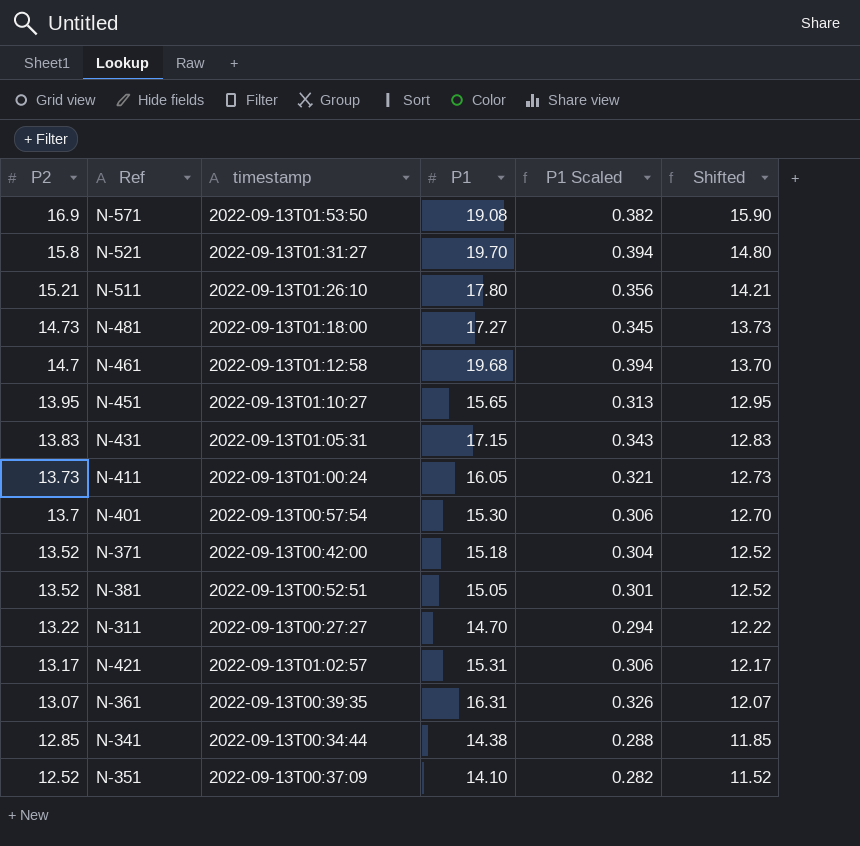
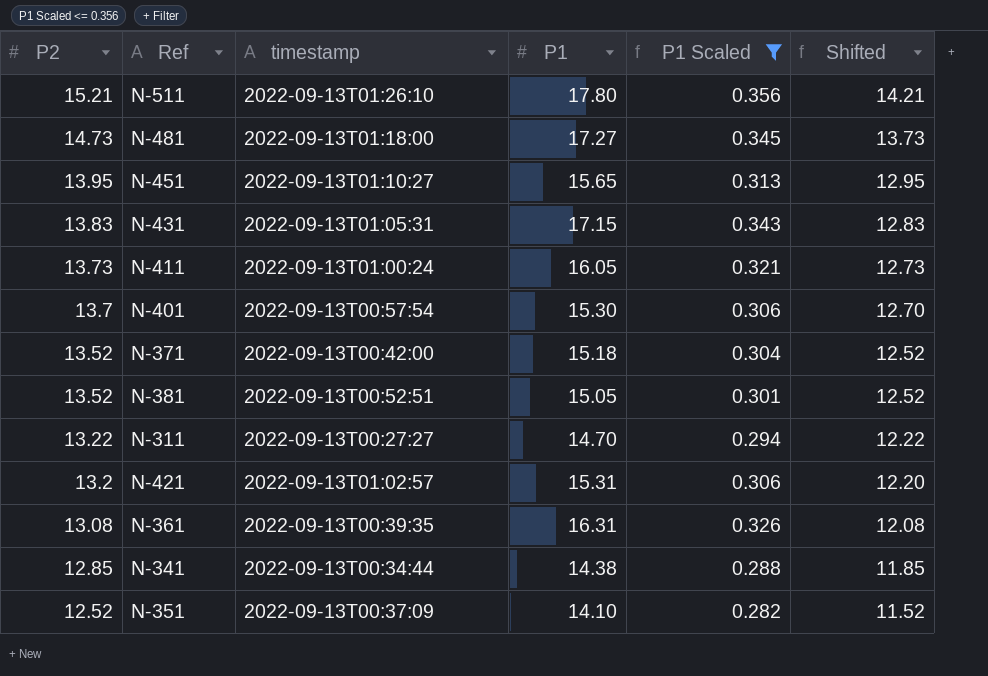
filter: none -> P1 Scaled <= 0.356
N-421 | P2: 13.17 -> 13.2
N-421 | Shifted: 12.17 -> 12.20
N-361 | P2: 13.07 -> 13.08
N-361 | Shifted: 12.07 -> 12.08

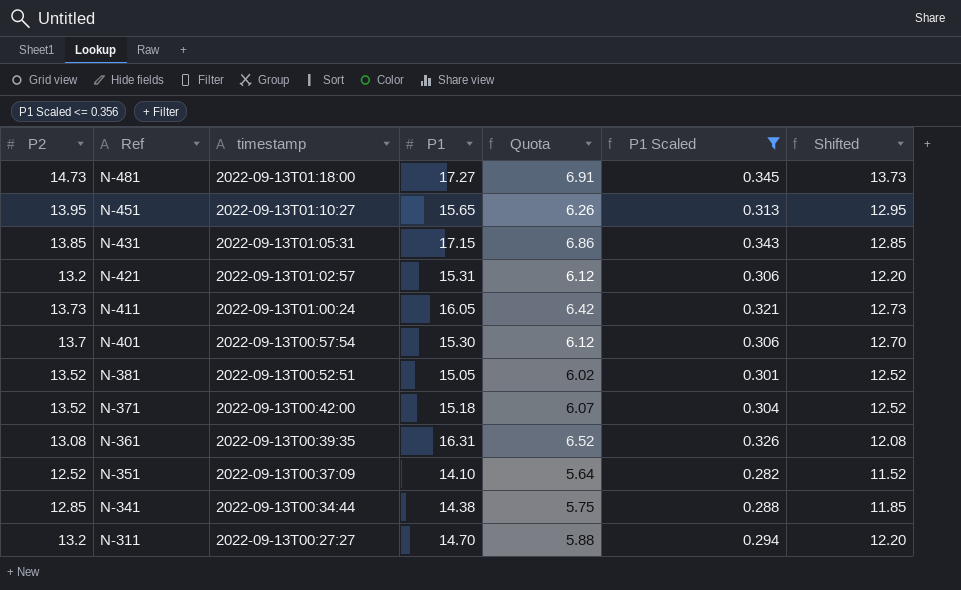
row order: P2 descending -> Ref descending
column Quota | formula: none -> [P1] * 0.4
row N-511: 15.21 | 2022-09-13T01:26:10 | 17.80 | 0.356 | 14.21 -> none
N-431 | P2: 13.83 -> 13.85
N-431 | Shifted: 12.83 -> 12.85
N-311 | P2: 13.22 -> 13.2
N-311 | Shifted: 12.22 -> 12.20

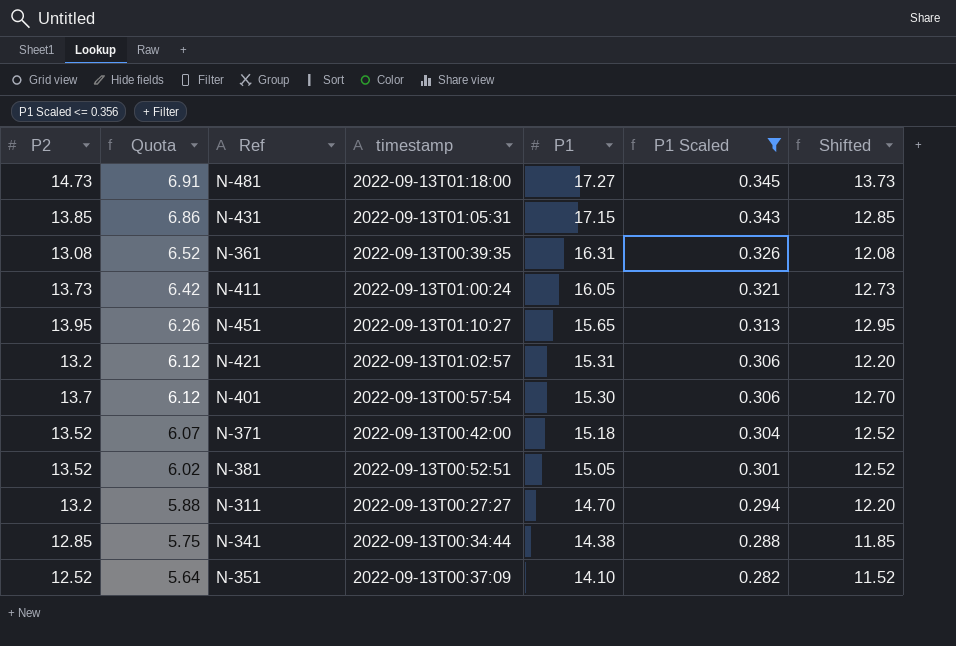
row order: Ref descending -> Quota descending
column Quota | position: 5 -> 2

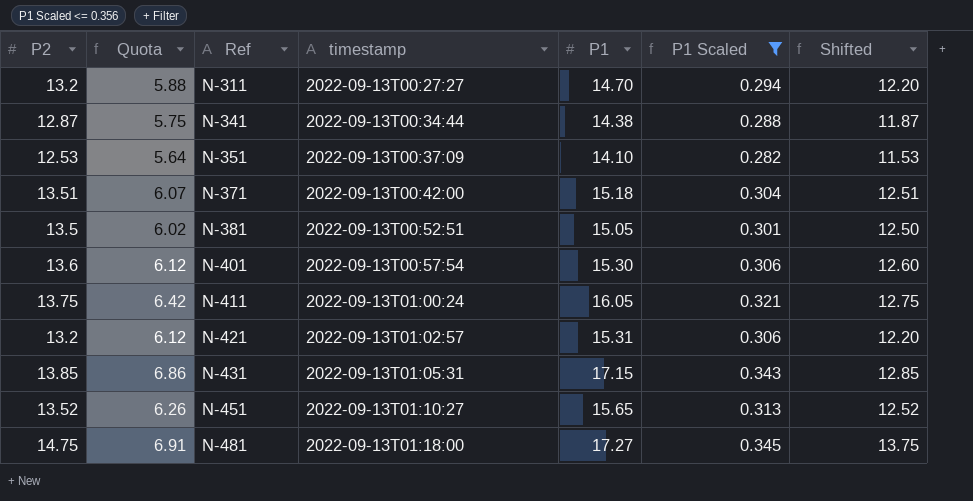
row order: Quota descending -> Ref ascending
row N-361: 13.08 | 6.52 | 2022-09-13T00:39:35 | 16.31 | 0.326 | 12.08 -> none
N-341 | P2: 12.85 -> 12.87
N-341 | Shifted: 11.85 -> 11.87
N-351 | P2: 12.52 -> 12.53
N-351 | Shifted: 11.52 -> 11.53
N-371 | P2: 13.52 -> 13.51
N-371 | Shifted: 12.52 -> 12.51
N-381 | P2: 13.52 -> 13.5
N-381 | Shifted: 12.52 -> 12.50
N-401 | P2: 13.7 -> 13.6
N-401 | Shifted: 12.70 -> 12.60
N-411 | P2: 13.73 -> 13.75
N-411 | Shifted: 12.73 -> 12.75
N-451 | P2: 13.95 -> 13.52
N-451 | Shifted: 12.95 -> 12.52
N-481 | P2: 14.73 -> 14.75
N-481 | Shifted: 13.73 -> 13.75

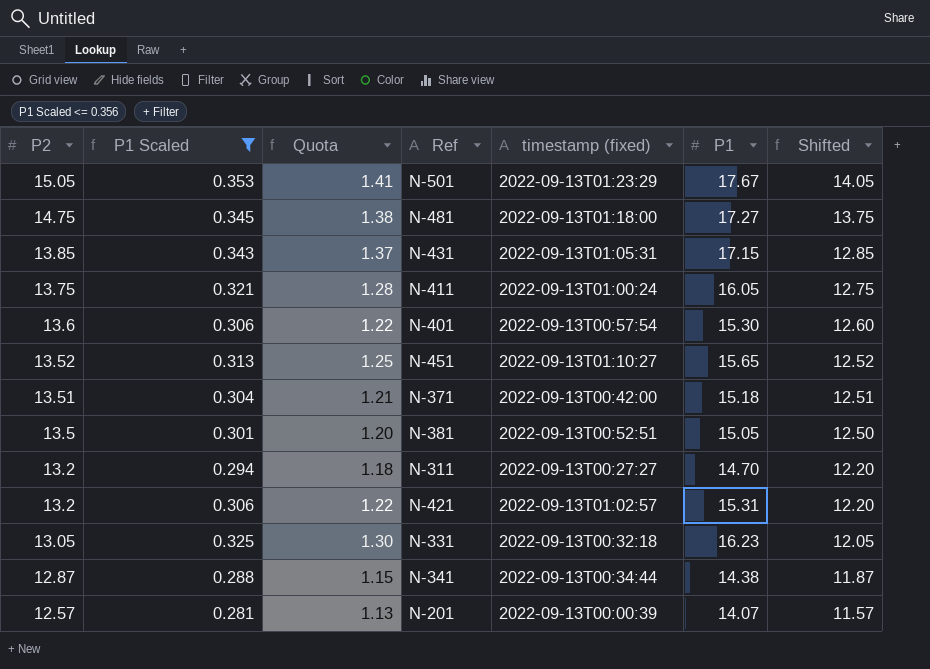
row order: Ref ascending -> P2 descending
column P1 Scaled | position: 6 -> 2
column Quota | formula: [P1] * 0.4 -> [P1] * 0.08
column name: timestamp -> timestamp (fixed)
row N-351: 12.53 | 5.64 | 2022-09-13T00:37:09 | 14.10 | 0.282 | 11.53 -> none
row N-501: none -> 15.05 | 0.353 | 1.41 | 2022-09-13T01:23:29 | 17.67 | 14.05
row N-331: none -> 13.05 | 0.325 | 1.30 | 2022-09-13T00:32:18 | 16.23 | 12.05
row N-201: none -> 12.57 | 0.281 | 1.13 | 2022-09-13T00:00:39 | 14.07 | 11.57

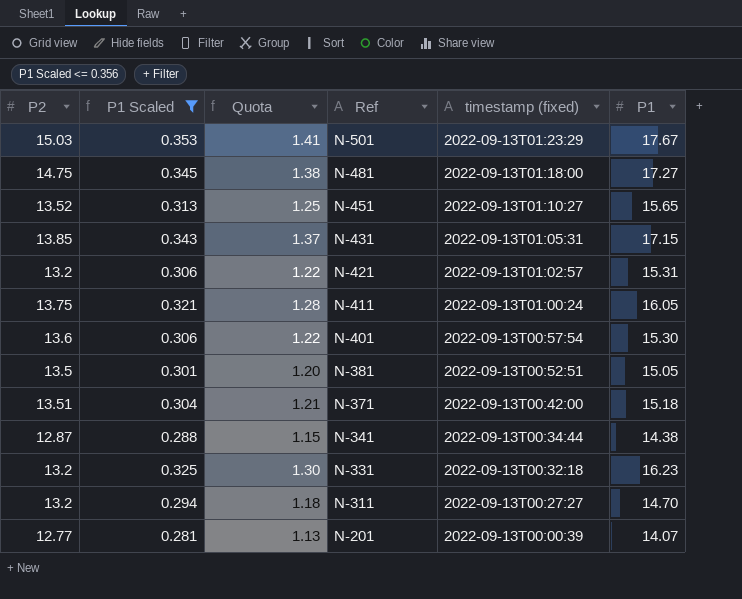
row order: P2 descending -> Ref descending
column Shifted | formula: [P2] - 1 -> none
N-501 | P2: 15.05 -> 15.03
N-331 | P2: 13.05 -> 13.2
N-201 | P2: 12.57 -> 12.77

